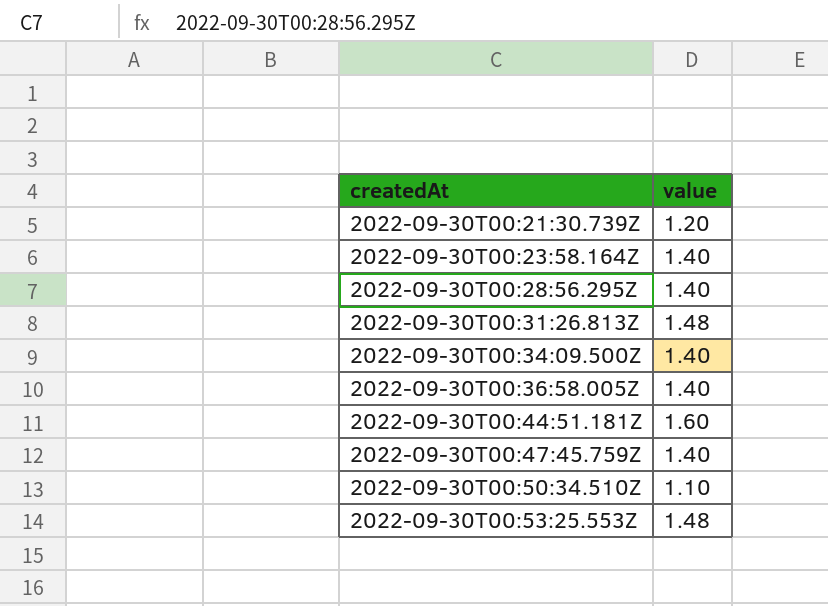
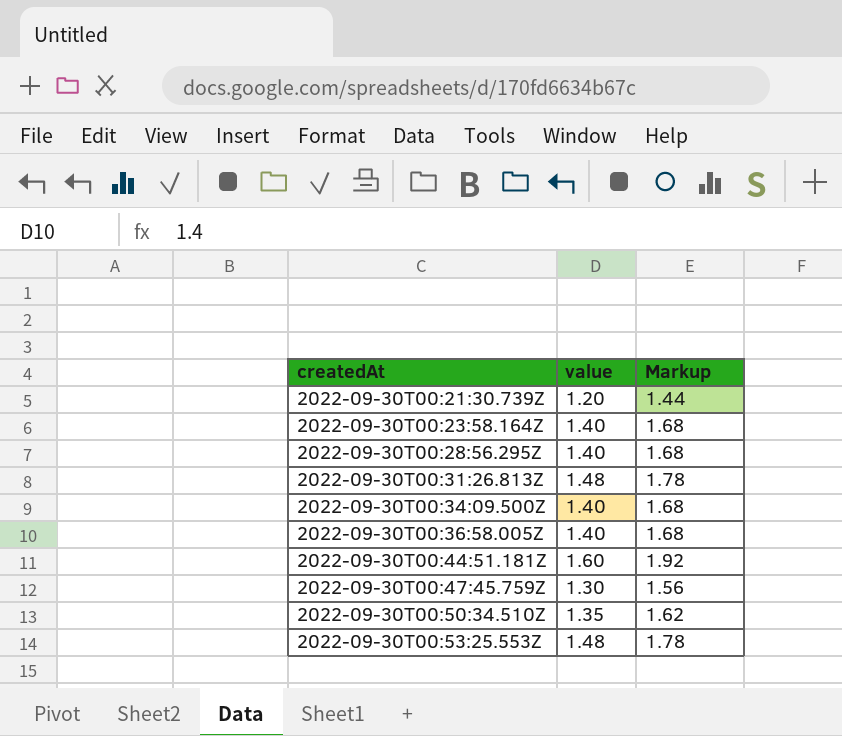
column Markup | formula: none -> [value] * 1.2
2022-09-30T00:47:45.759Z | value: 1.40 -> 1.30
2022-09-30T00:50:34.510Z | value: 1.10 -> 1.35

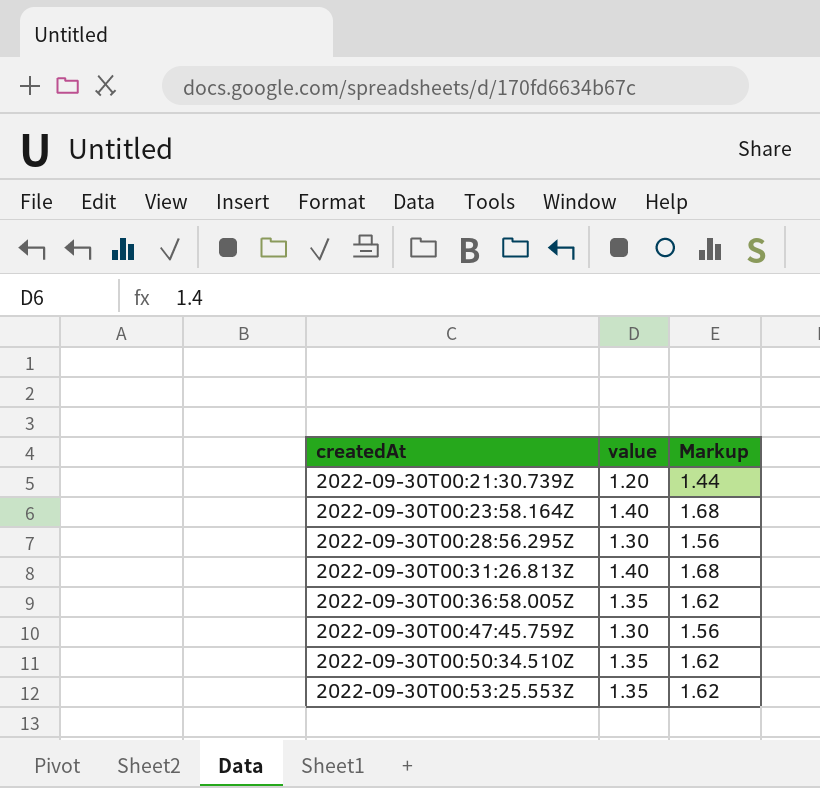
row 2022-09-30T00:34:09.500Z: 1.40 | 1.68 -> none
row 2022-09-30T00:44:51.181Z: 1.60 | 1.92 -> none
2022-09-30T00:28:56.295Z | value: 1.40 -> 1.30
2022-09-30T00:28:56.295Z | Markup: 1.68 -> 1.56
2022-09-30T00:31:26.813Z | value: 1.48 -> 1.40
2022-09-30T00:31:26.813Z | Markup: 1.78 -> 1.68
2022-09-30T00:36:58.005Z | value: 1.40 -> 1.35
2022-09-30T00:36:58.005Z | Markup: 1.68 -> 1.62
2022-09-30T00:53:25.553Z | value: 1.48 -> 1.35
2022-09-30T00:53:25.553Z | Markup: 1.78 -> 1.62

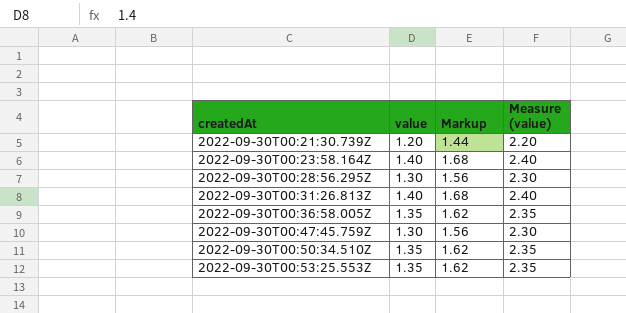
column Measure (value) | formula: none -> [value] + 1

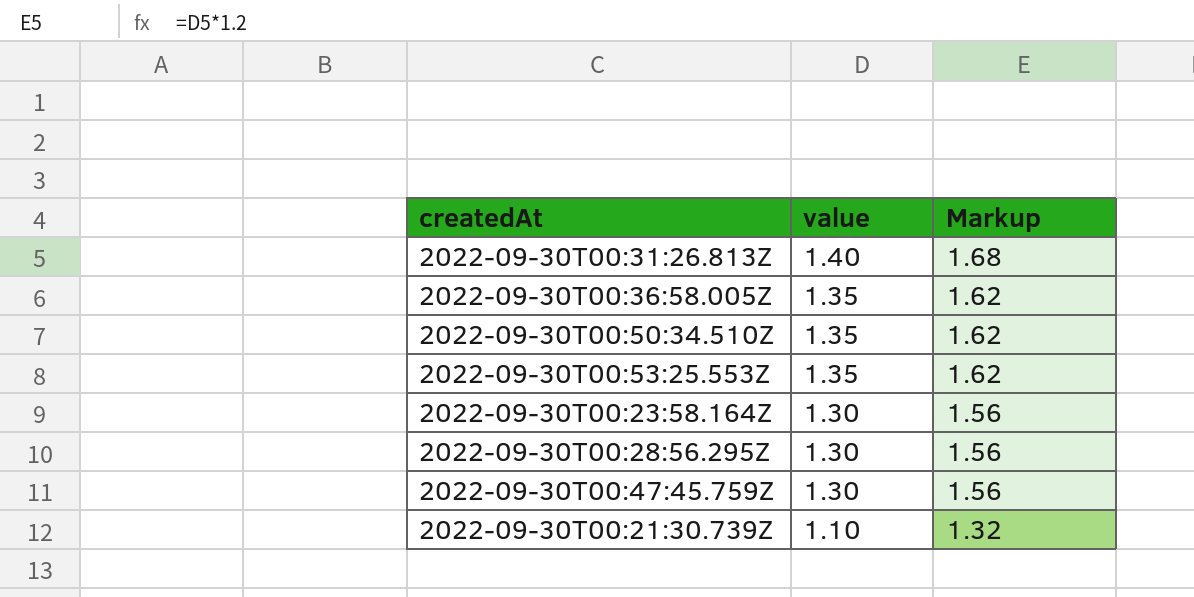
row order: createdAt ascending -> value descending
column Measure (value) | formula: [value] + 1 -> none
2022-09-30T00:23:58.164Z | value: 1.40 -> 1.30
2022-09-30T00:23:58.164Z | Markup: 1.68 -> 1.56
2022-09-30T00:21:30.739Z | value: 1.20 -> 1.10
2022-09-30T00:21:30.739Z | Markup: 1.44 -> 1.32

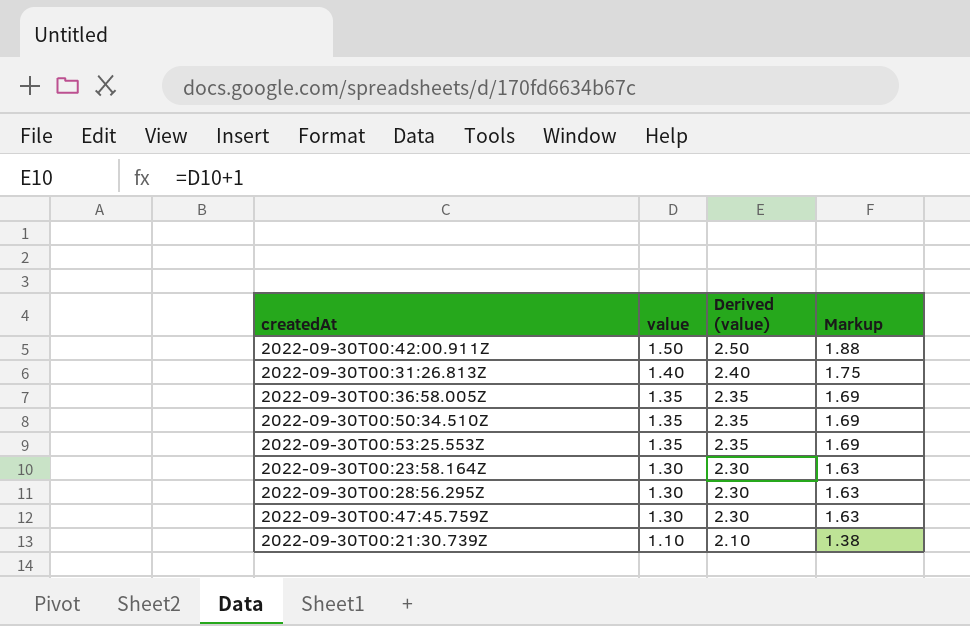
column Derived (value) | formula: none -> [value] + 1
column Markup | formula: [value] * 1.2 -> [value] * 1.25
row 2022-09-30T00:42:00.911Z: none -> 1.50 | 2.50 | 1.88

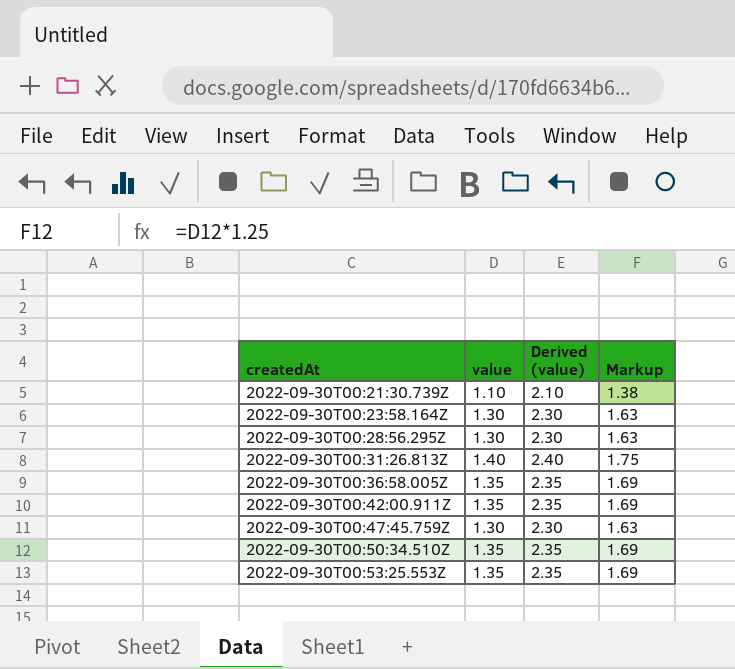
row order: value descending -> createdAt ascending
2022-09-30T00:42:00.911Z | value: 1.50 -> 1.35
2022-09-30T00:42:00.911Z | Derived (value): 2.50 -> 2.35
2022-09-30T00:42:00.911Z | Markup: 1.88 -> 1.69

